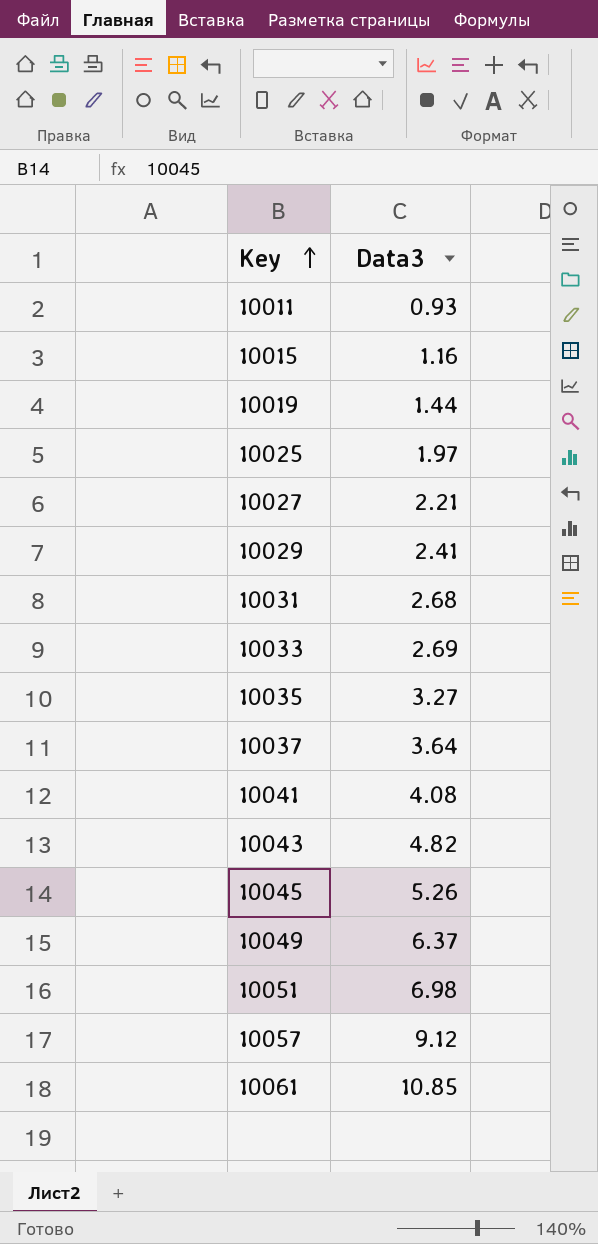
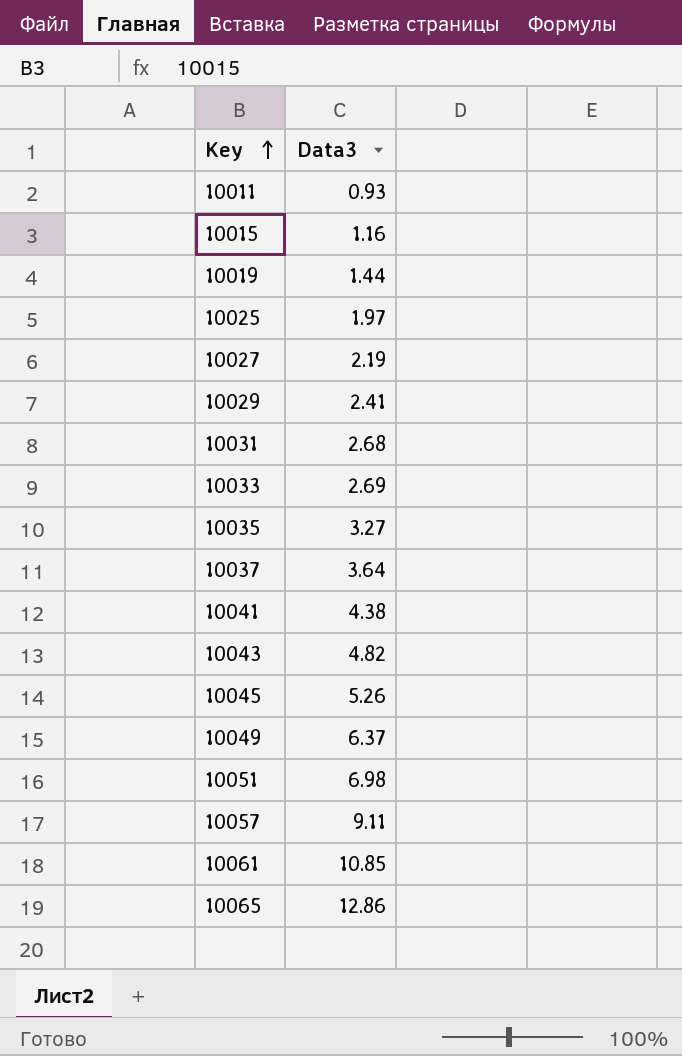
10027 | Data3: 2.21 -> 2.19
10041 | Data3: 4.08 -> 4.38
10057 | Data3: 9.12 -> 9.11
row 10065: none -> 12.86

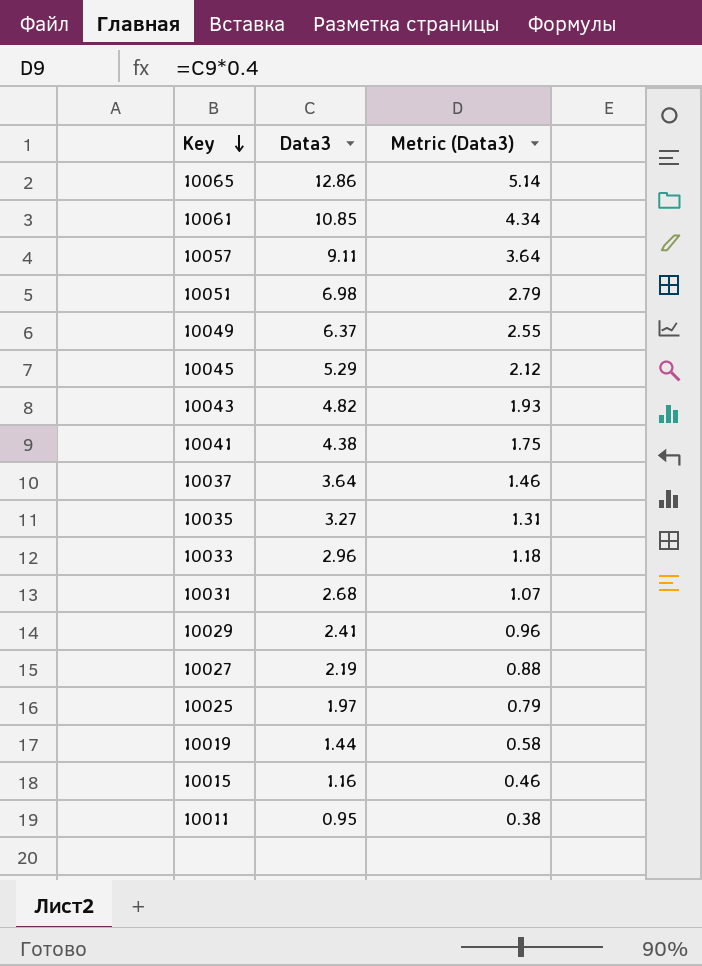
row order: Key ascending -> Key descending
column Metric (Data3) | formula: none -> [Data3] * 0.4
10045 | Data3: 5.26 -> 5.29
10033 | Data3: 2.69 -> 2.96
10011 | Data3: 0.93 -> 0.95

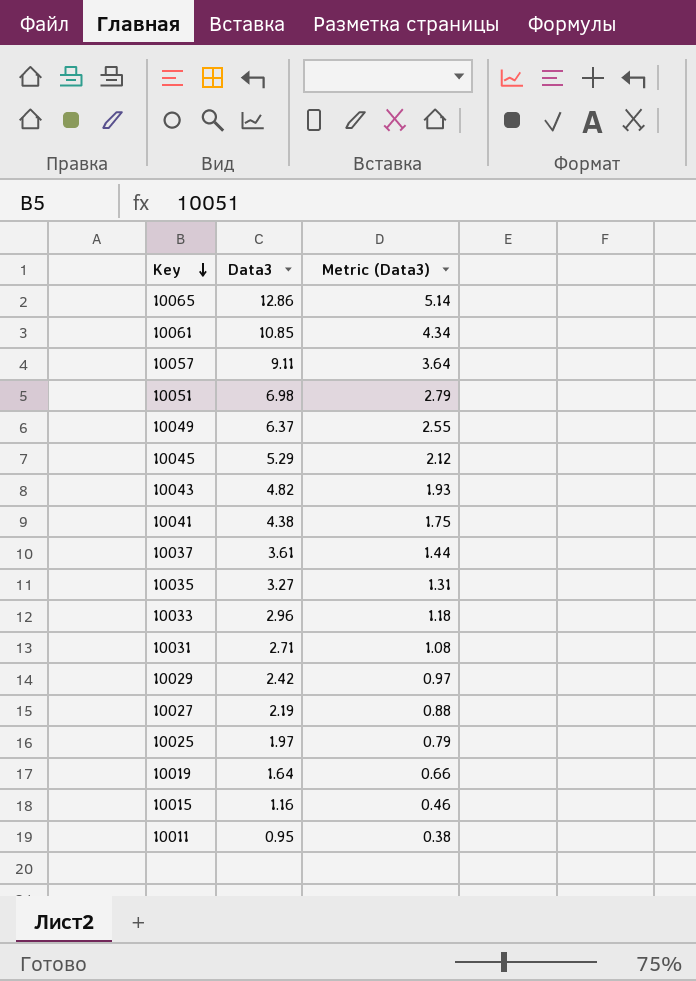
10037 | Data3: 3.64 -> 3.61
10037 | Metric (Data3): 1.46 -> 1.44
10031 | Data3: 2.68 -> 2.71
10031 | Metric (Data3): 1.07 -> 1.08
10029 | Data3: 2.41 -> 2.42
10029 | Metric (Data3): 0.96 -> 0.97
10019 | Data3: 1.44 -> 1.64
10019 | Metric (Data3): 0.58 -> 0.66

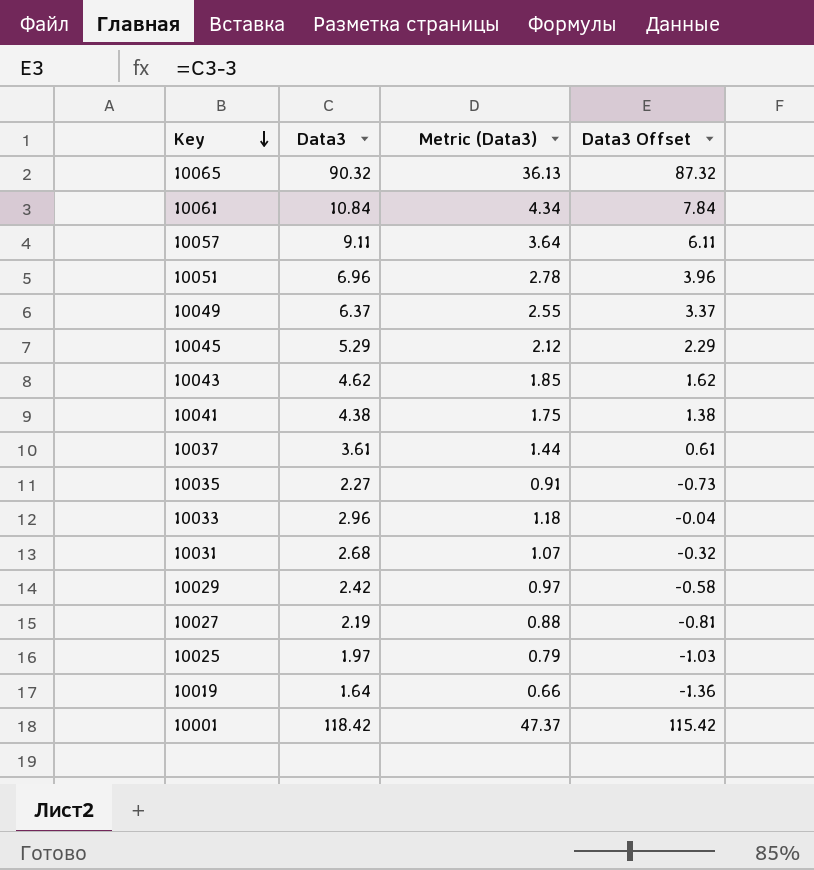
column Data3 Offset | formula: none -> [Data3] - 3
row 10015: 1.16 | 0.46 -> none
row 10011: 0.95 | 0.38 -> none
10065 | Data3: 12.86 -> 90.32
10065 | Metric (Data3): 5.14 -> 36.13
10061 | Data3: 10.85 -> 10.84
10051 | Data3: 6.98 -> 6.96
10051 | Metric (Data3): 2.79 -> 2.78
10043 | Data3: 4.82 -> 4.62
10043 | Metric (Data3): 1.93 -> 1.85
10035 | Data3: 3.27 -> 2.27
10035 | Metric (Data3): 1.31 -> 0.91
10031 | Data3: 2.71 -> 2.68
10031 | Metric (Data3): 1.08 -> 1.07
row 10001: none -> 118.42 | 47.37 | 115.42

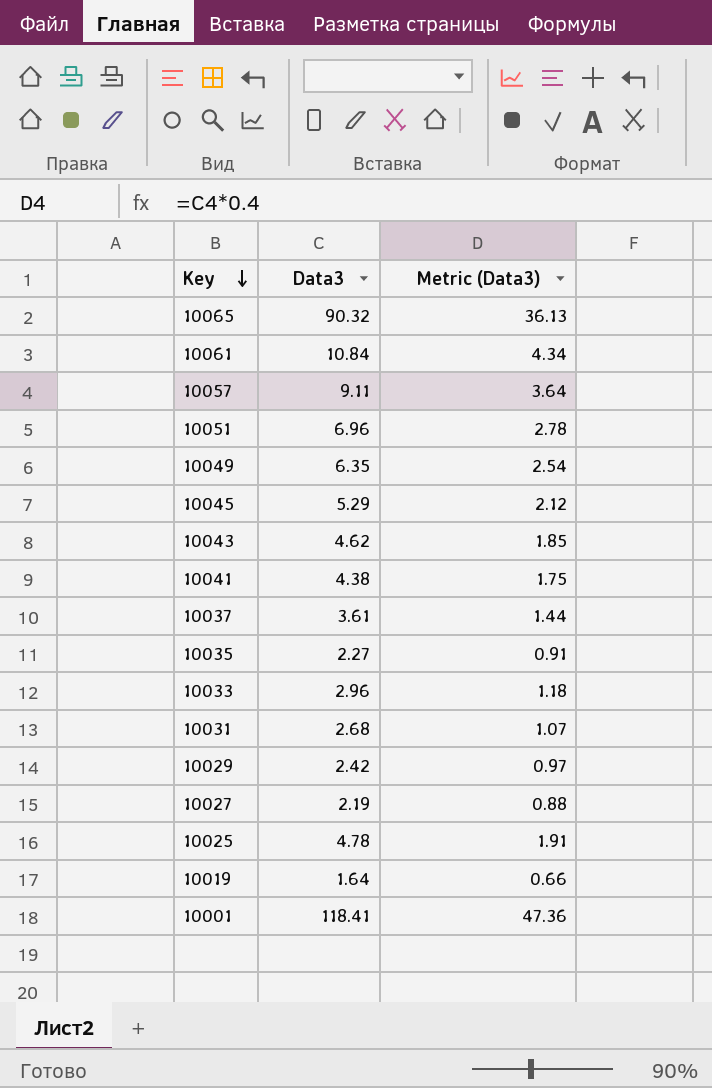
column Data3 Offset | formula: [Data3] - 3 -> none
10049 | Data3: 6.37 -> 6.35
10049 | Metric (Data3): 2.55 -> 2.54
10025 | Data3: 1.97 -> 4.78
10025 | Metric (Data3): 0.79 -> 1.91
10001 | Data3: 118.42 -> 118.41
10001 | Metric (Data3): 47.37 -> 47.36

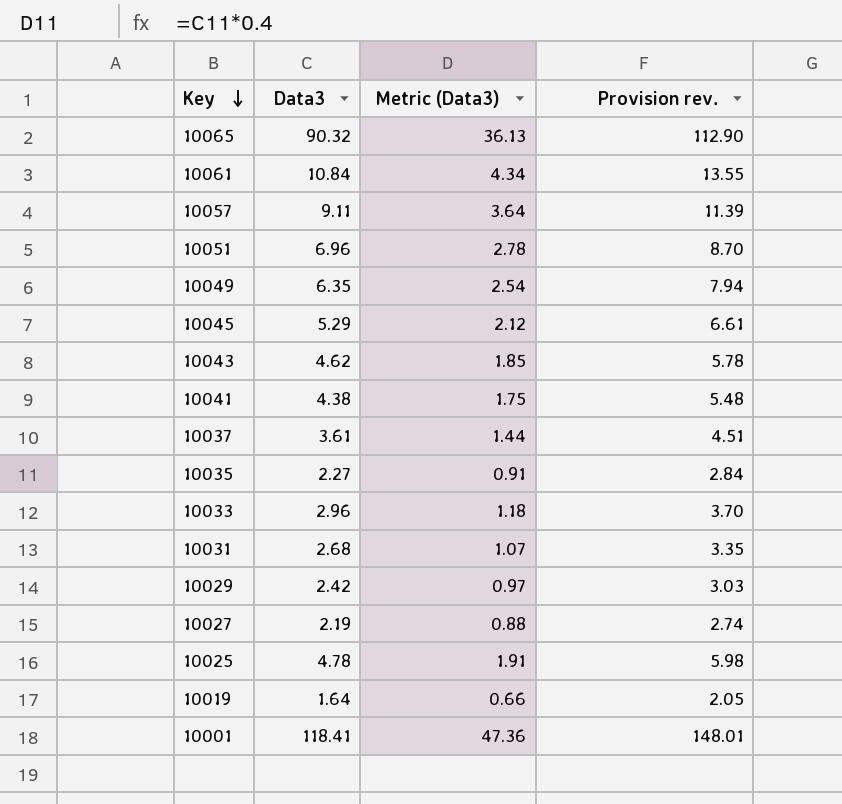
column Provision rev. | formula: none -> [Data3] * 1.25

